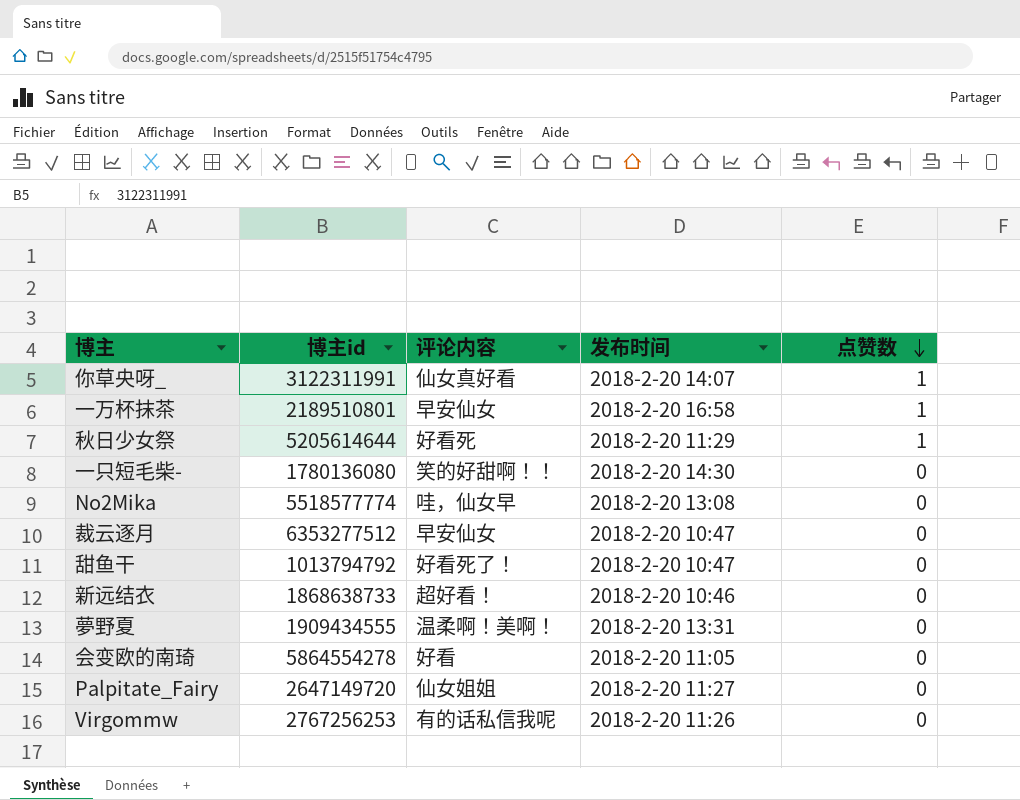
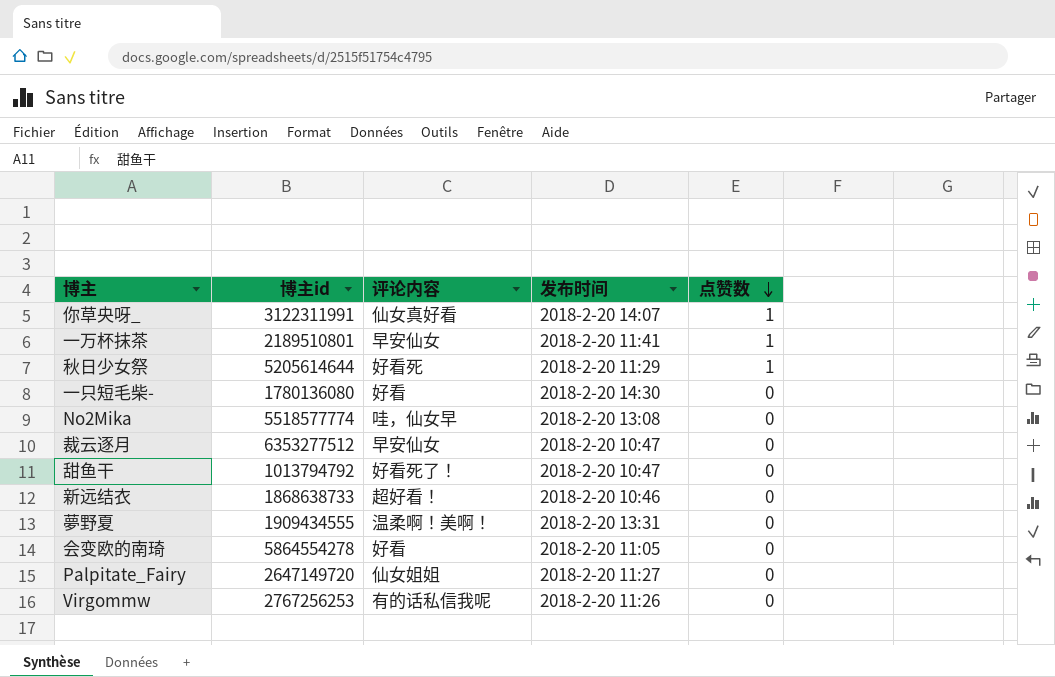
一万杯抹茶 | 发布时间: 2018-2-20 16:58 -> 2018-2-20 11:41
一只短毛柴- | 评论内容: 笑的好甜啊！！ -> 好看

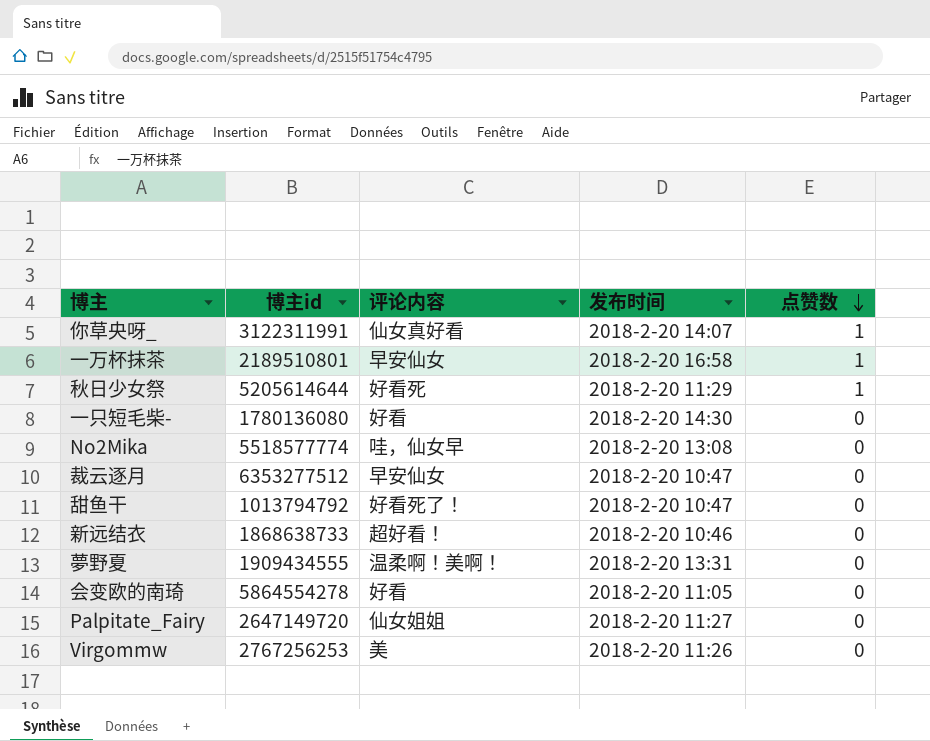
一万杯抹茶 | 发布时间: 2018-2-20 11:41 -> 2018-2-20 16:58
Virgommw | 评论内容: 有的话私信我呢 -> 美

